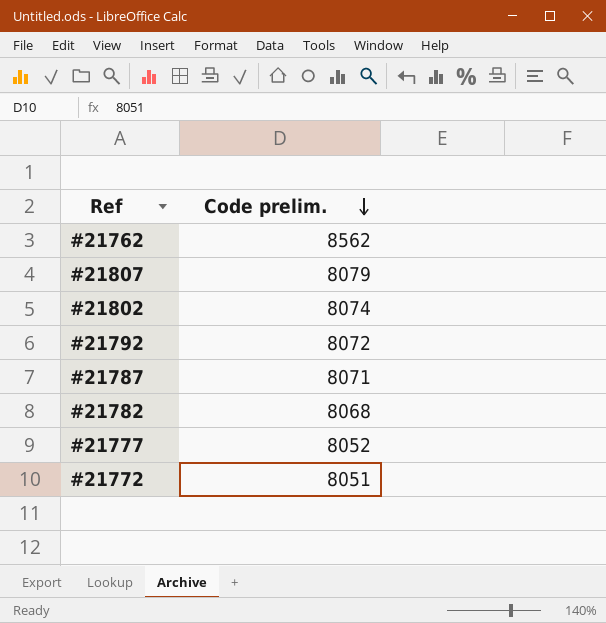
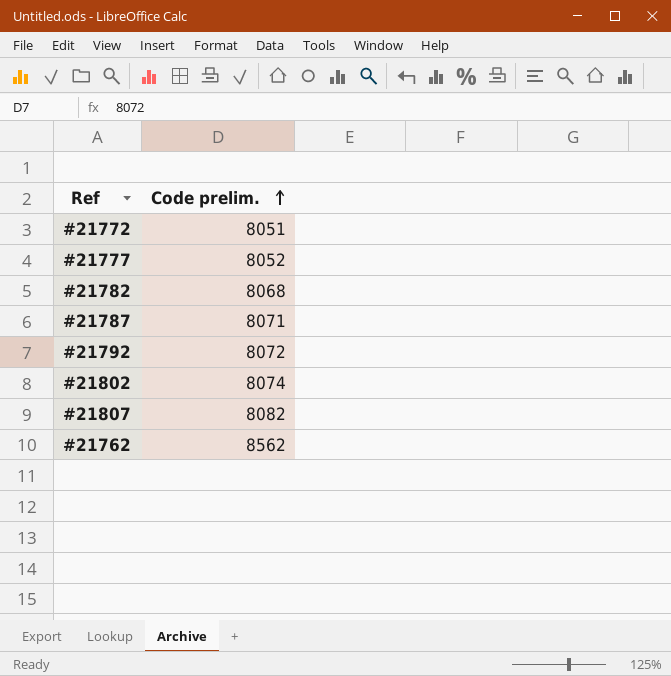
row order: Code prelim. descending -> Code prelim. ascending
#21807 | Code prelim.: 8079 -> 8082

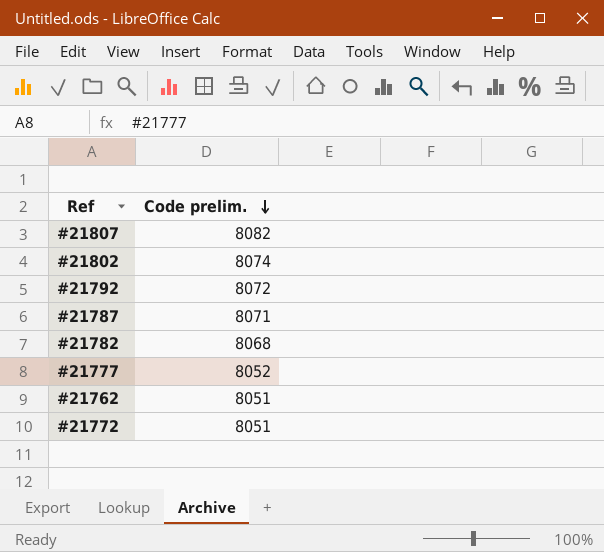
row order: Code prelim. ascending -> Code prelim. descending
#21762 | Code prelim.: 8562 -> 8051

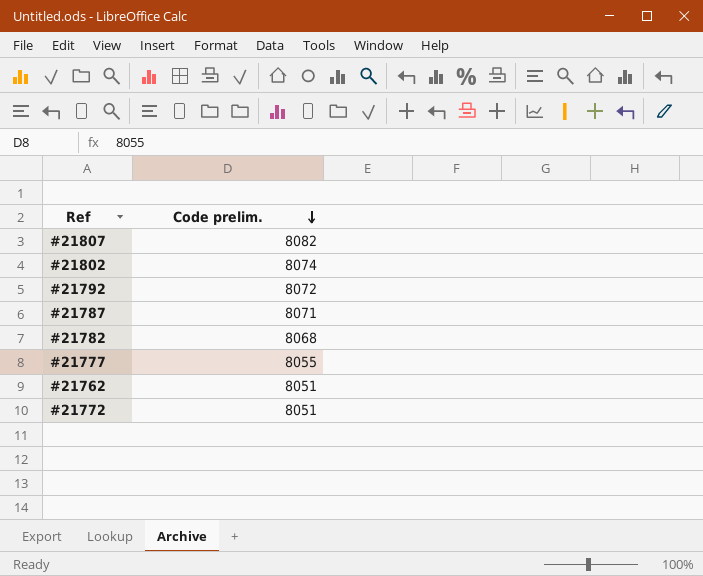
#21777 | Code prelim.: 8052 -> 8055

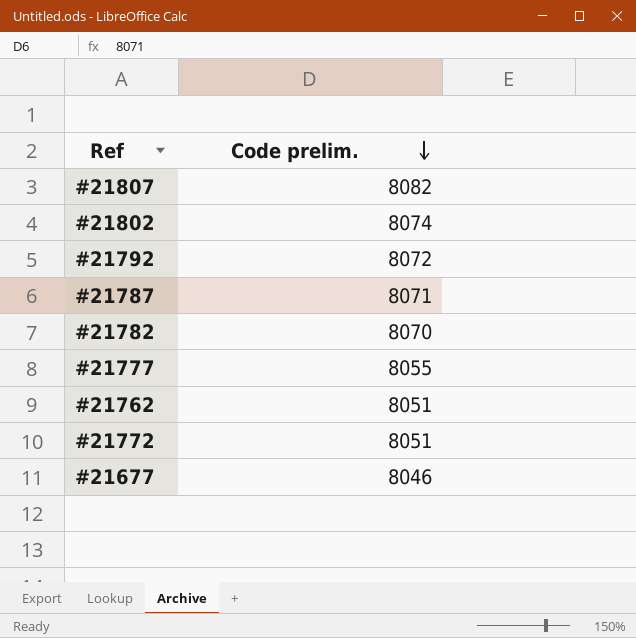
#21782 | Code prelim.: 8068 -> 8070
row #21677: none -> 8046

